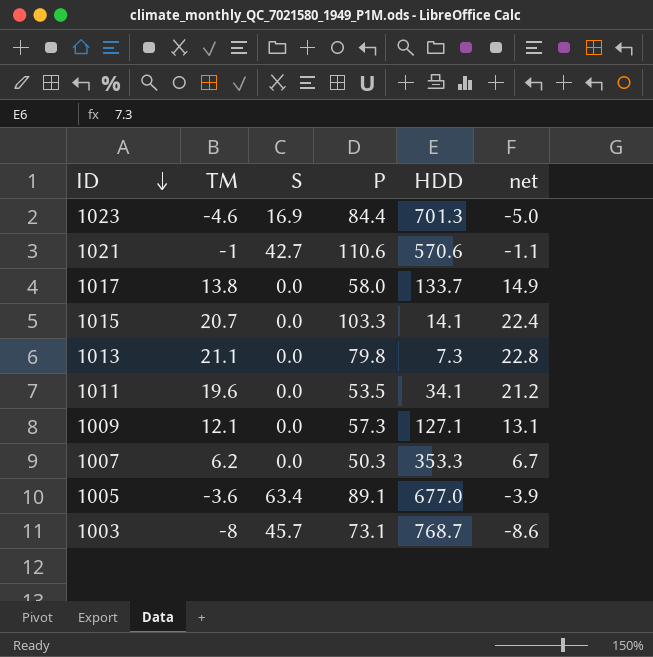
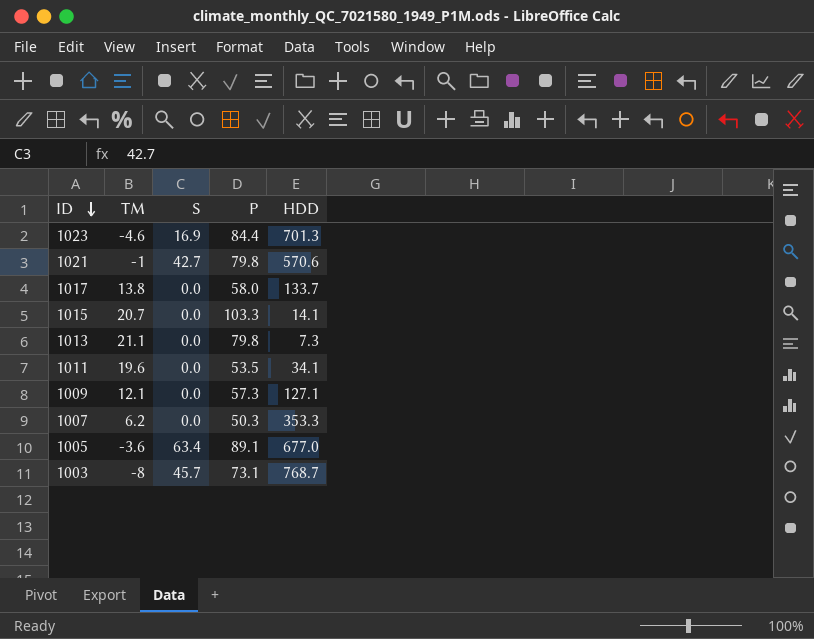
column net | formula: [TM] * 1.08 -> none
1021 | P: 110.6 -> 79.8

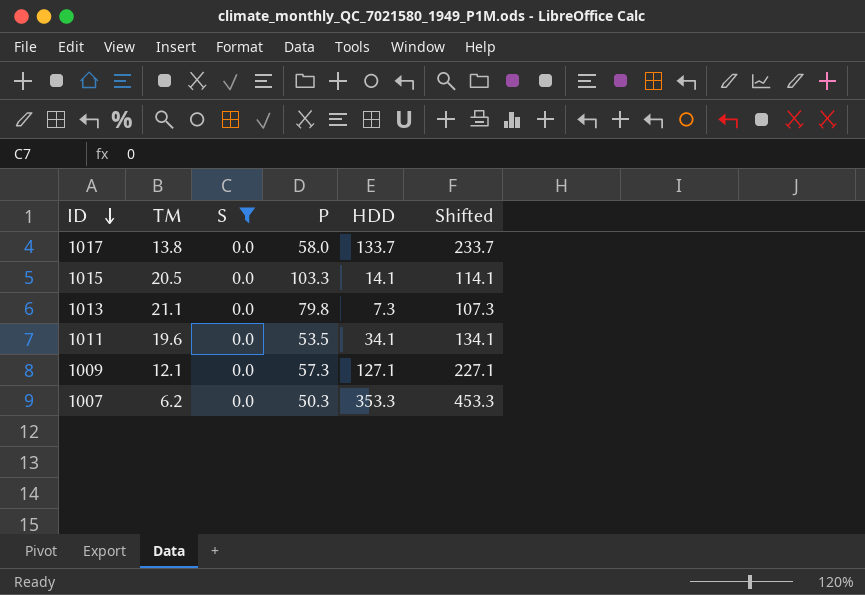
filter: none -> S = 0.0
column Shifted | formula: none -> [HDD] + 100
1015 | TM: 20.7 -> 20.5

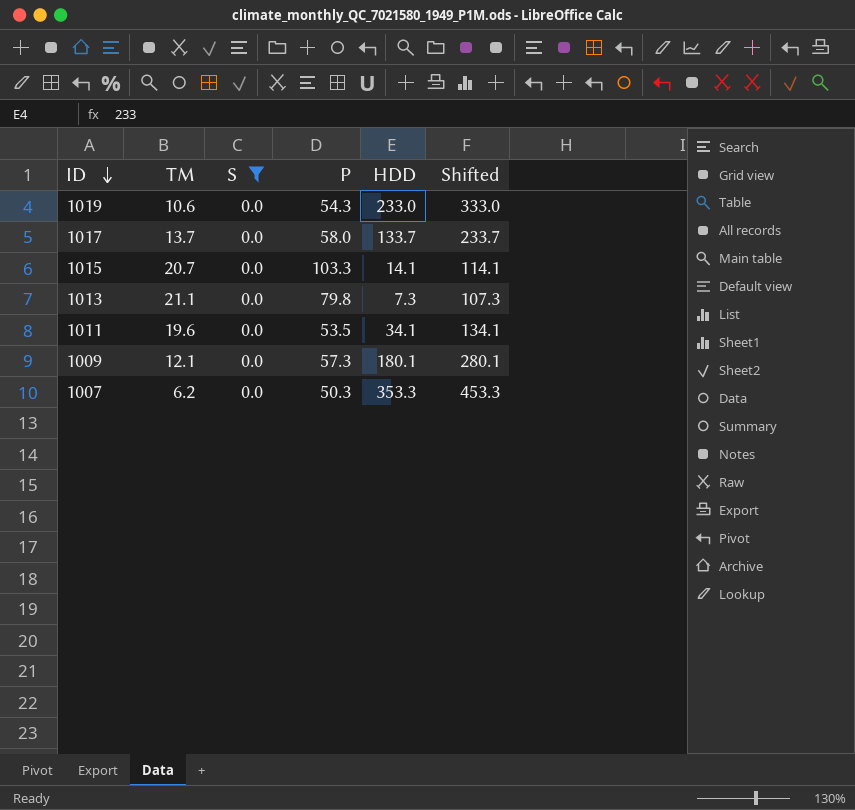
row 1019: none -> 10.6 | 0.0 | 54.3 | 233.0 | 333.0
1017 | TM: 13.8 -> 13.7
1015 | TM: 20.5 -> 20.7
1009 | HDD: 127.1 -> 180.1
1009 | Shifted: 227.1 -> 280.1

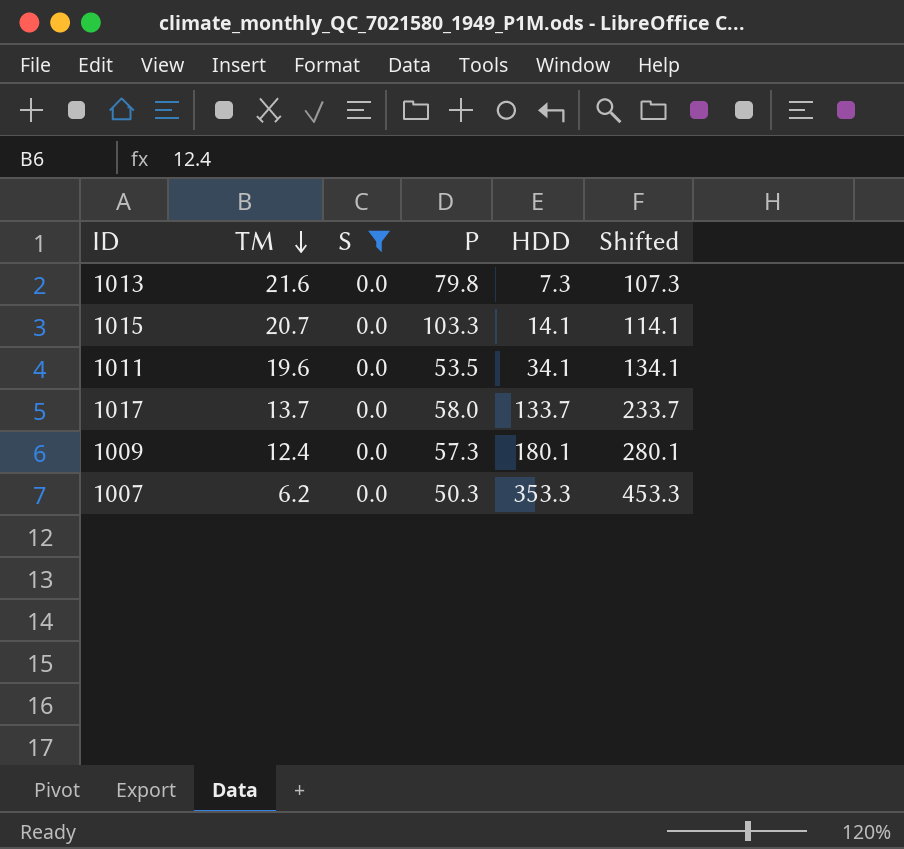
row order: ID descending -> TM descending
row 1019: 10.6 | 0.0 | 54.3 | 233.0 | 333.0 -> none
1013 | TM: 21.1 -> 21.6
1009 | TM: 12.1 -> 12.4

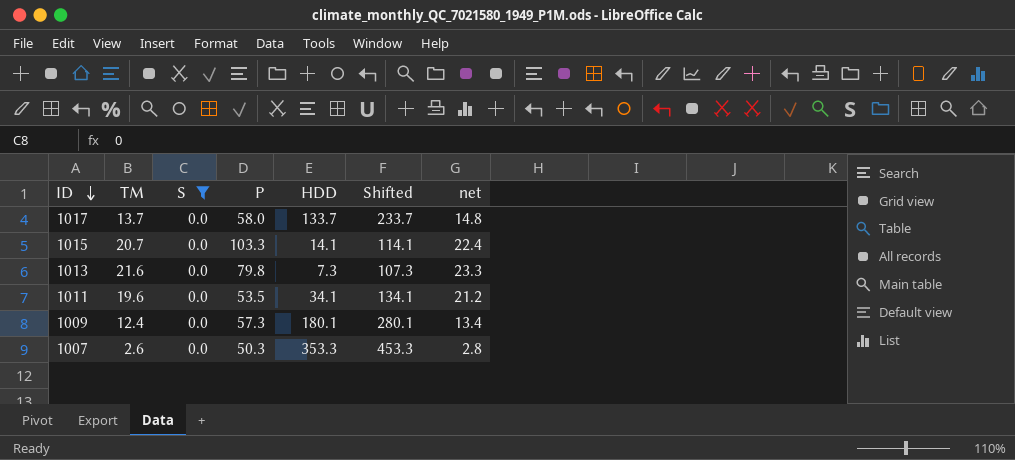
row order: TM descending -> ID descending
column net | formula: none -> [TM] * 1.08
1007 | TM: 6.2 -> 2.6

